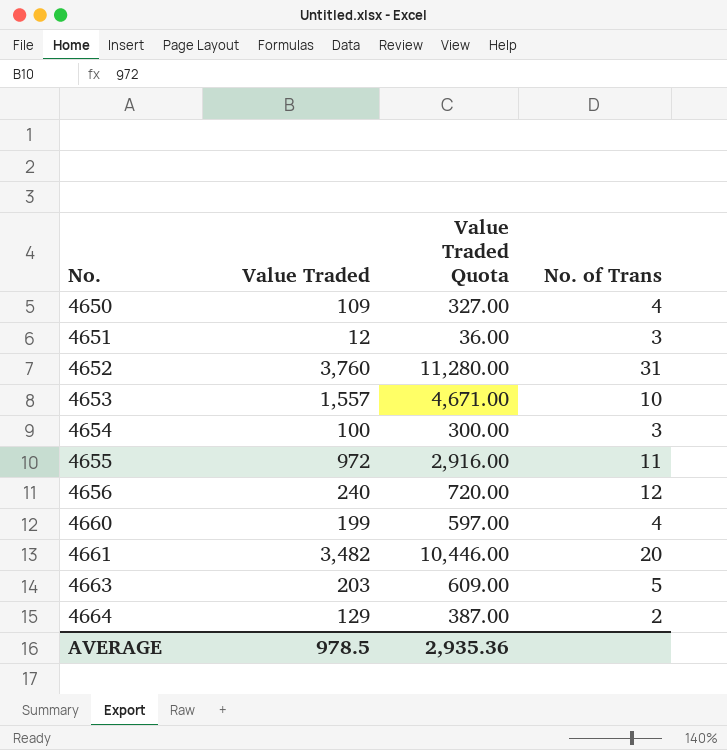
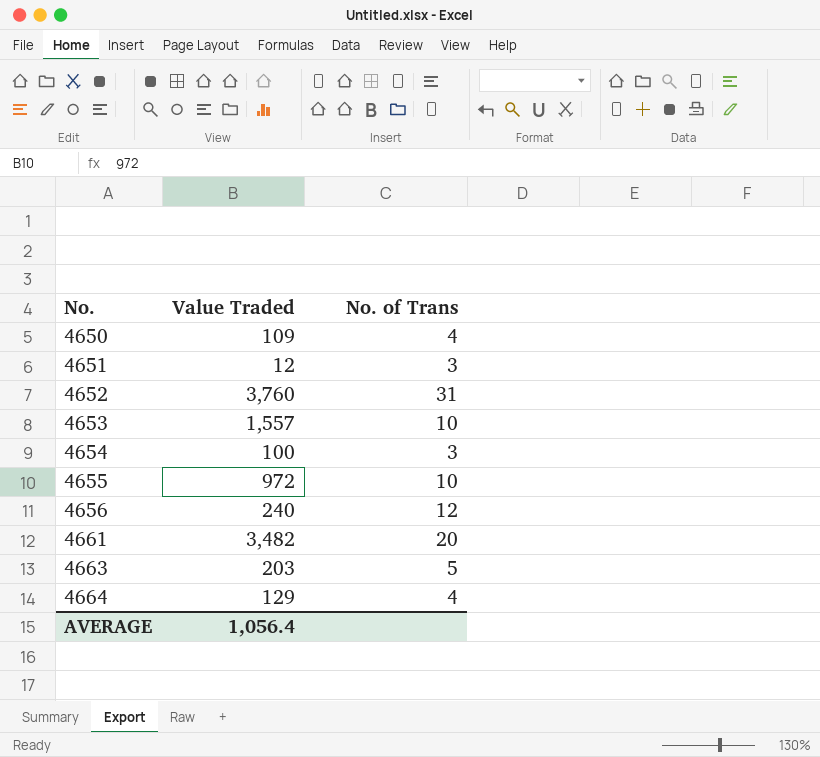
column Value Traded Quota | formula: [Value Traded] * 3 -> none
row 4660: 199 | 597.00 | 4 -> none
4655 | No. of Trans: 11 -> 10
4664 | No. of Trans: 2 -> 4
AVERAGE | Value Traded: 978.5 -> 1,056.4

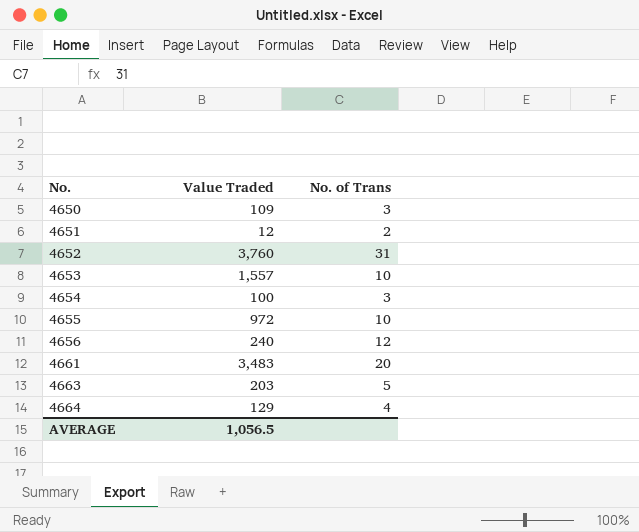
4650 | No. of Trans: 4 -> 3
4651 | No. of Trans: 3 -> 2
4661 | Value Traded: 3,482 -> 3,483
AVERAGE | Value Traded: 1,056.4 -> 1,056.5

